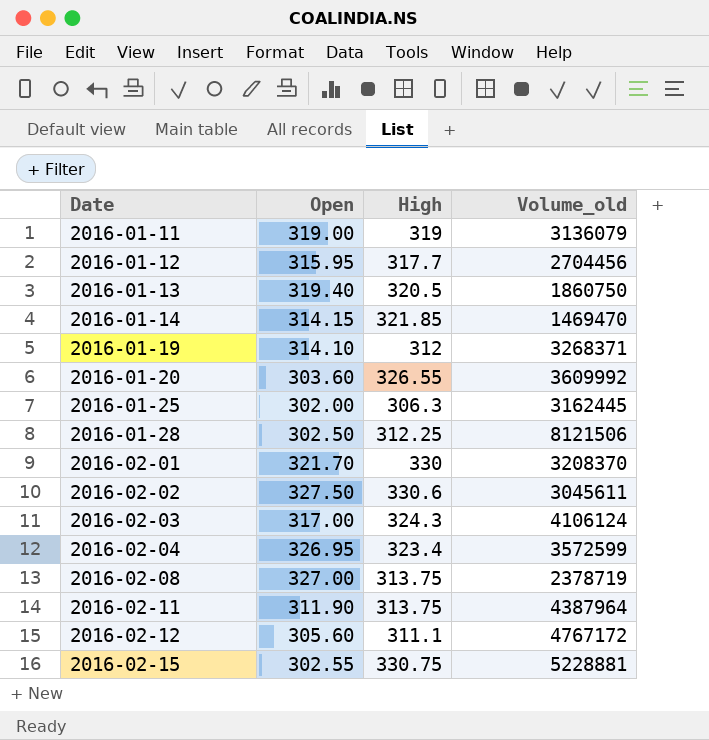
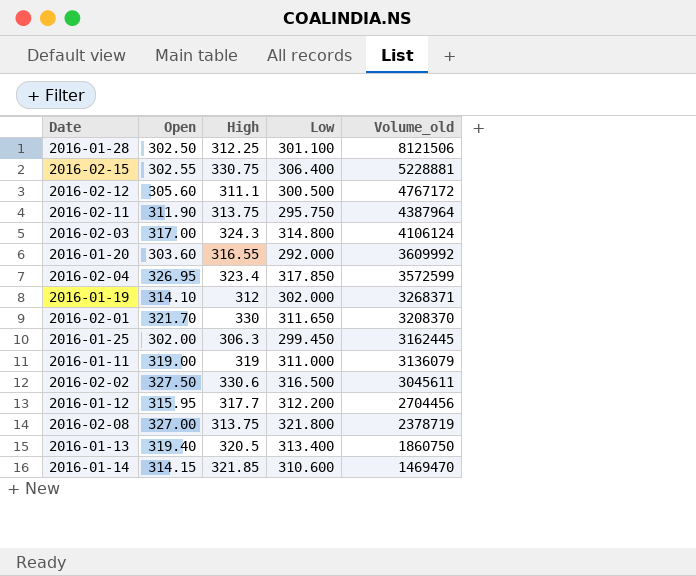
row order: Date ascending -> Volume_old descending
column Low | position: none -> 4
2016-01-20 | High: 326.55 -> 316.55

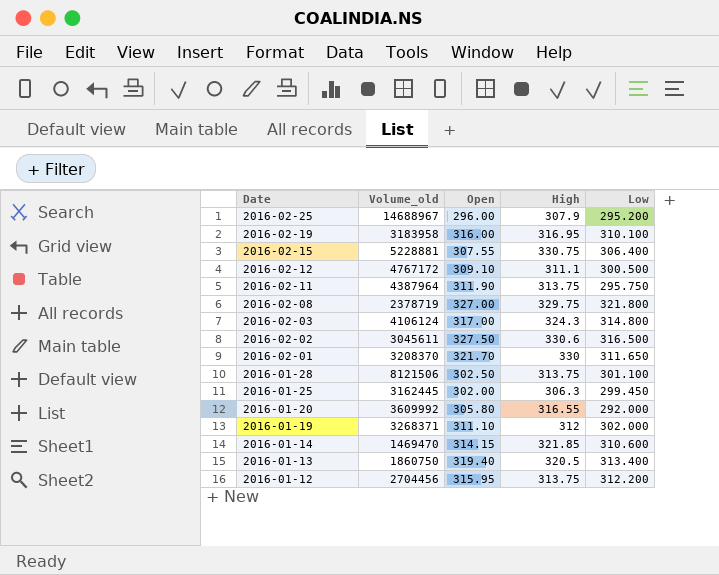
row order: Volume_old descending -> Date descending
column Volume_old | position: 5 -> 2
row 2016-02-04: 326.95 | 323.4 | 317.850 | 3572599 -> none
row 2016-01-11: 319.00 | 319 | 311.000 | 3136079 -> none
row 2016-02-25: none -> 14688967 | 296.00 | 307.9 | 295.200
row 2016-02-19: none -> 3183958 | 316.00 | 316.95 | 310.100
2016-02-15 | Open: 302.55 -> 307.55
2016-02-12 | Open: 305.60 -> 309.10
2016-02-08 | High: 313.75 -> 329.75
2016-01-28 | High: 312.25 -> 313.75
2016-01-20 | Open: 303.60 -> 305.80
2016-01-19 | Open: 314.10 -> 311.10
2016-01-12 | High: 317.7 -> 313.75

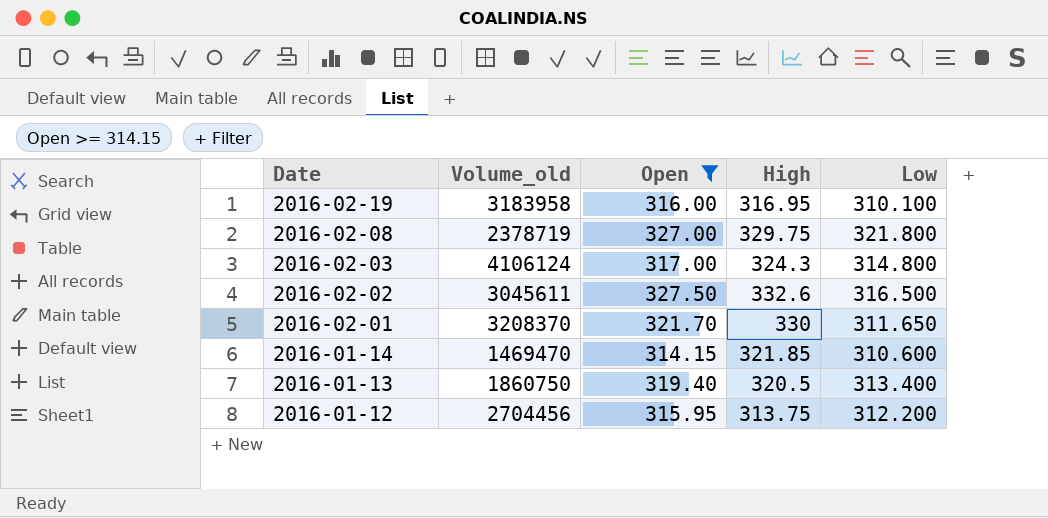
filter: none -> Open >= 314.15
2016-02-02 | High: 330.6 -> 332.6

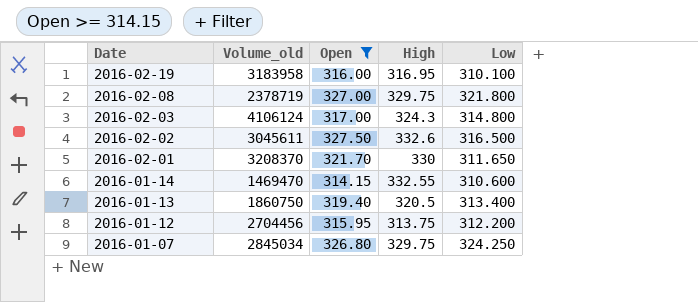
2016-01-14 | High: 321.85 -> 332.55
row 2016-01-07: none -> 2845034 | 326.80 | 329.75 | 324.250

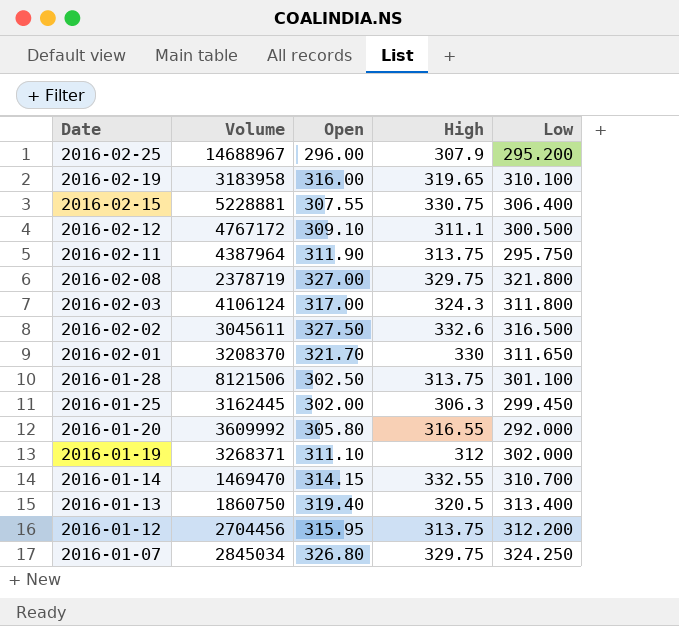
filter: Open >= 314.15 -> none
column name: Volume_old -> Volume
2016-02-19 | High: 316.95 -> 319.65
2016-02-03 | Low: 314.800 -> 311.800
2016-01-14 | Low: 310.600 -> 310.700

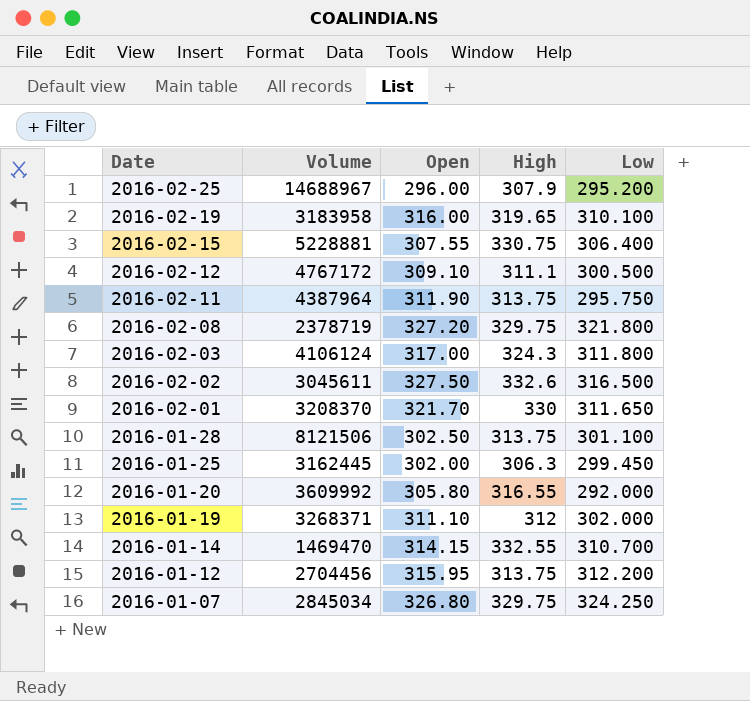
row 2016-01-13: 1860750 | 319.40 | 320.5 | 313.400 -> none
2016-02-08 | Open: 327.00 -> 327.20

